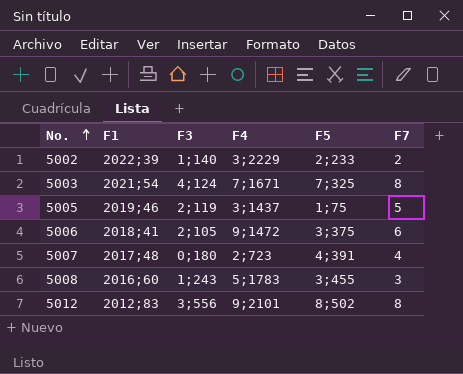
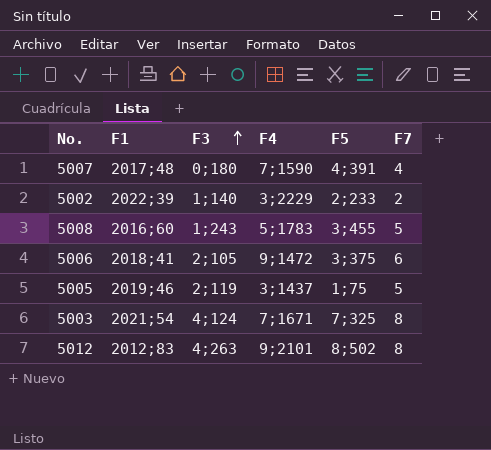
row order: No. ascending -> F3 ascending
5007 | F4: 2;723 -> 7;1590
5008 | F7: 3 -> 5
5012 | F3: 3;556 -> 4;263

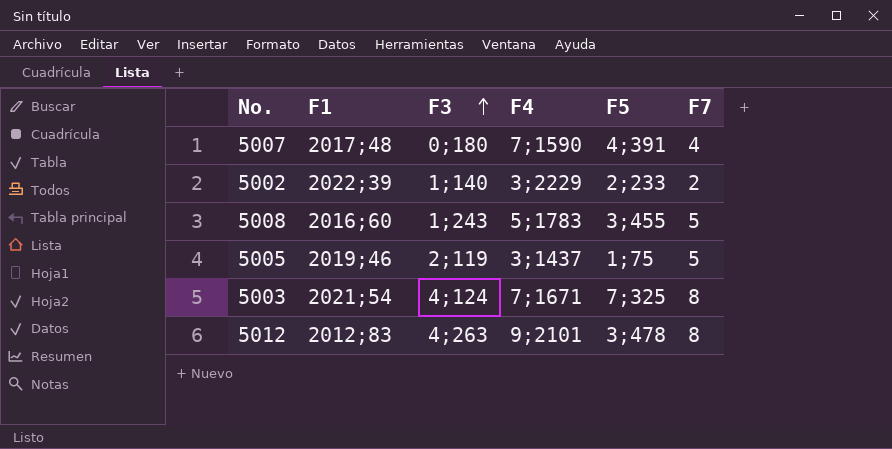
row 5006: 2018;41 | 2;105 | 9;1472 | 3;375 | 6 -> none
5012 | F5: 8;502 -> 3;478

